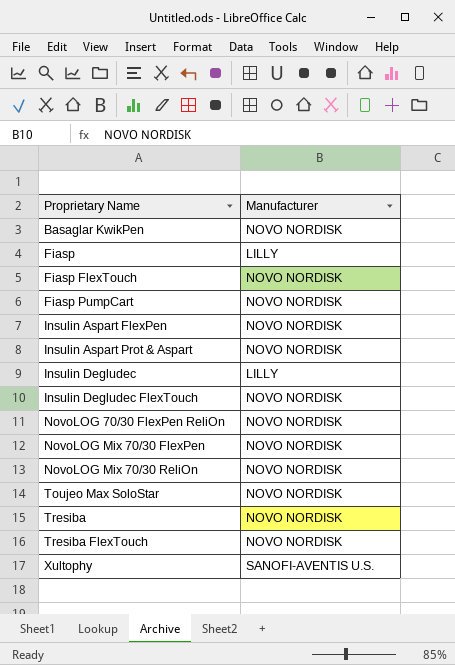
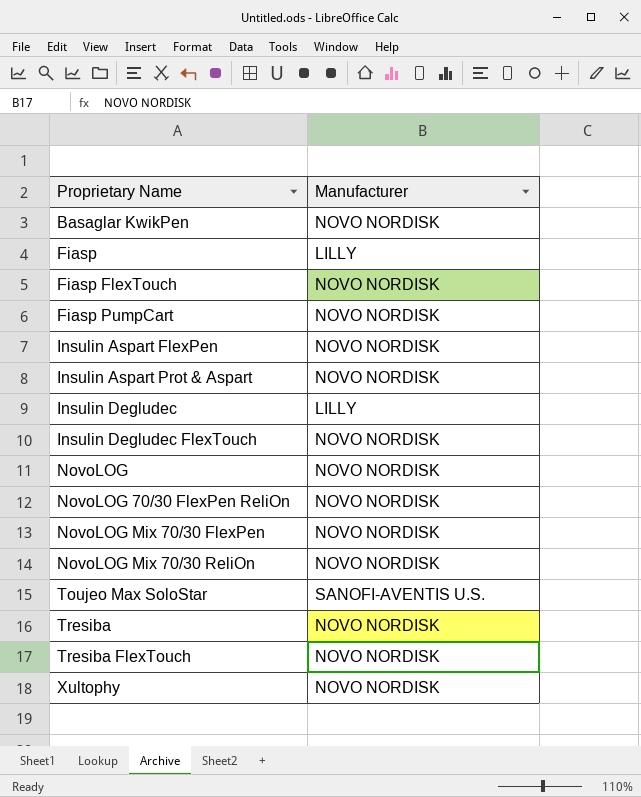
row NovoLOG: none -> NOVO NORDISK
Toujeo Max SoloStar | Manufacturer: NOVO NORDISK -> SANOFI-AVENTIS U.S.
Xultophy | Manufacturer: SANOFI-AVENTIS U.S. -> NOVO NORDISK

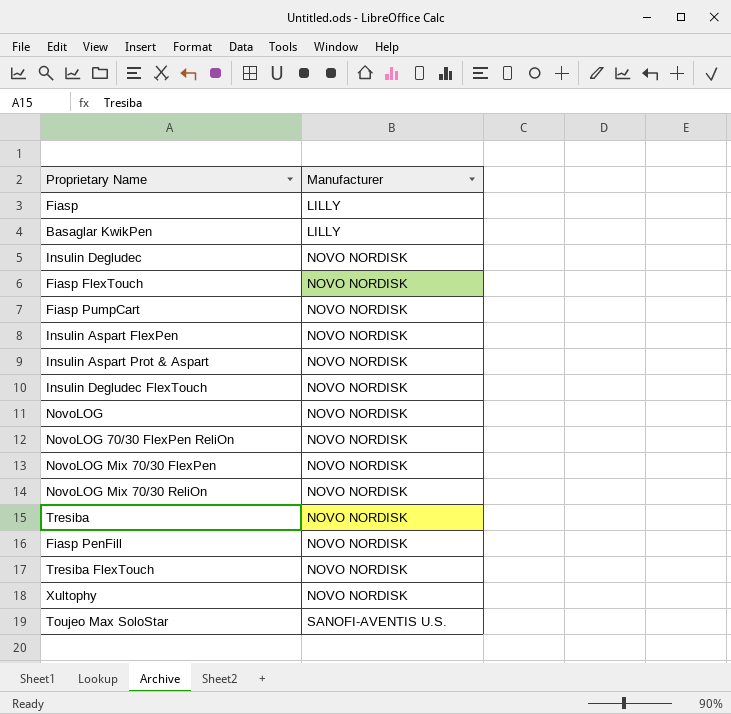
row order: Proprietary Name ascending -> Manufacturer ascending
Basaglar KwikPen | Manufacturer: NOVO NORDISK -> LILLY
Insulin Degludec | Manufacturer: LILLY -> NOVO NORDISK
row Fiasp PenFill: none -> NOVO NORDISK

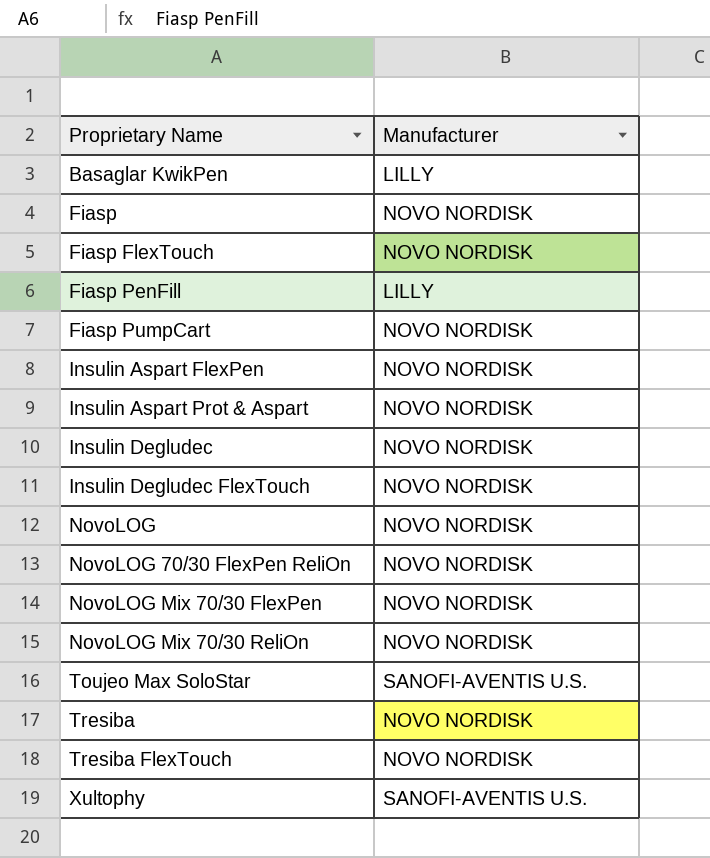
row order: Manufacturer ascending -> Proprietary Name ascending
Fiasp | Manufacturer: LILLY -> NOVO NORDISK
Fiasp PenFill | Manufacturer: NOVO NORDISK -> LILLY
Xultophy | Manufacturer: NOVO NORDISK -> SANOFI-AVENTIS U.S.

